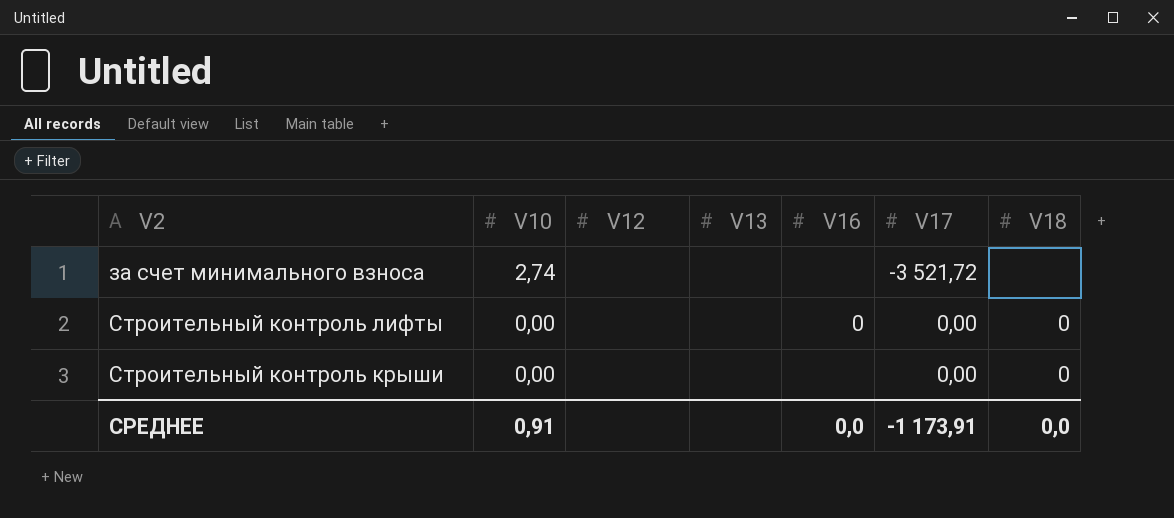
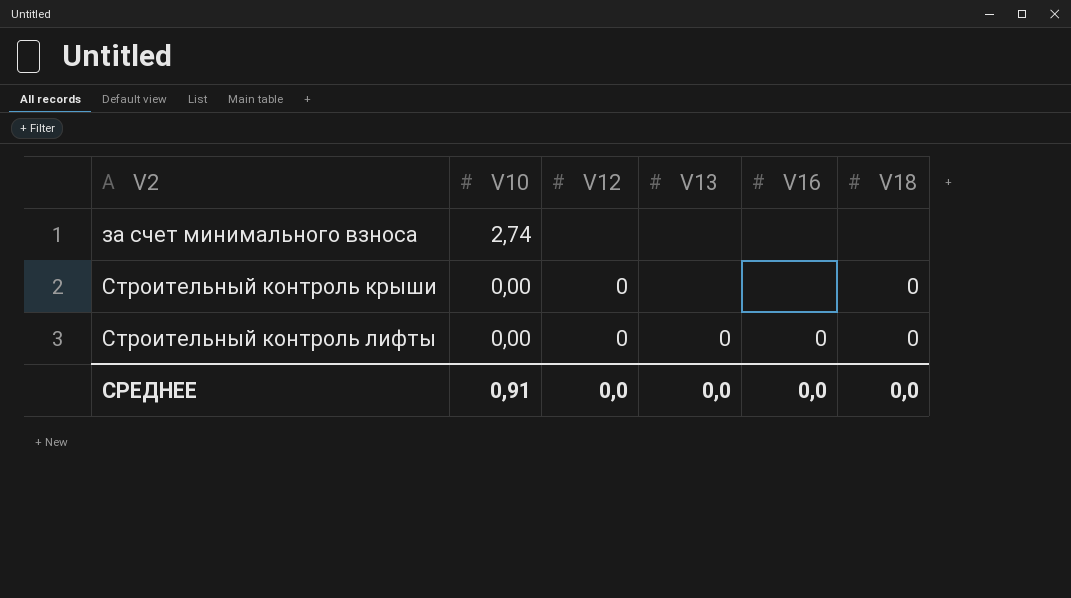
row order: V10 descending -> V2 ascending
column V17 | position: 6 -> none
Строительный контроль крыши | V12: none -> 0
Строительный контроль лифты | V12: none -> 0
Строительный контроль лифты | V13: none -> 0
СРЕДНЕЕ | V12: none -> 0,0
СРЕДНЕЕ | V13: none -> 0,0

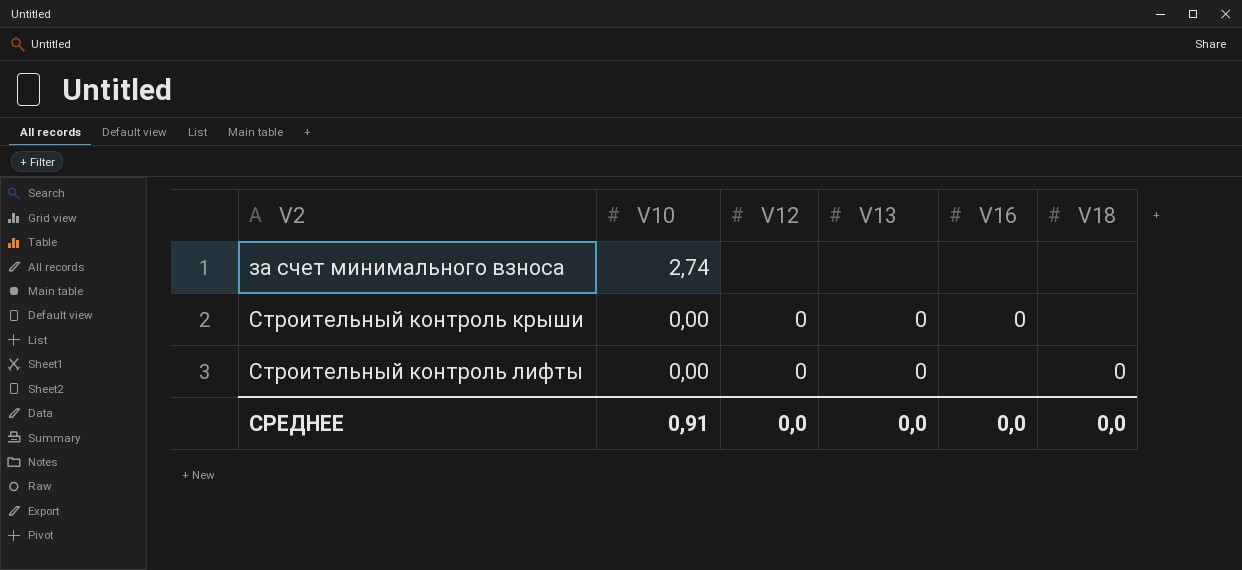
Строительный контроль крыши | V13: none -> 0
Строительный контроль крыши | V16: none -> 0
Строительный контроль крыши | V18: 0 -> none
Строительный контроль лифты | V16: 0 -> none

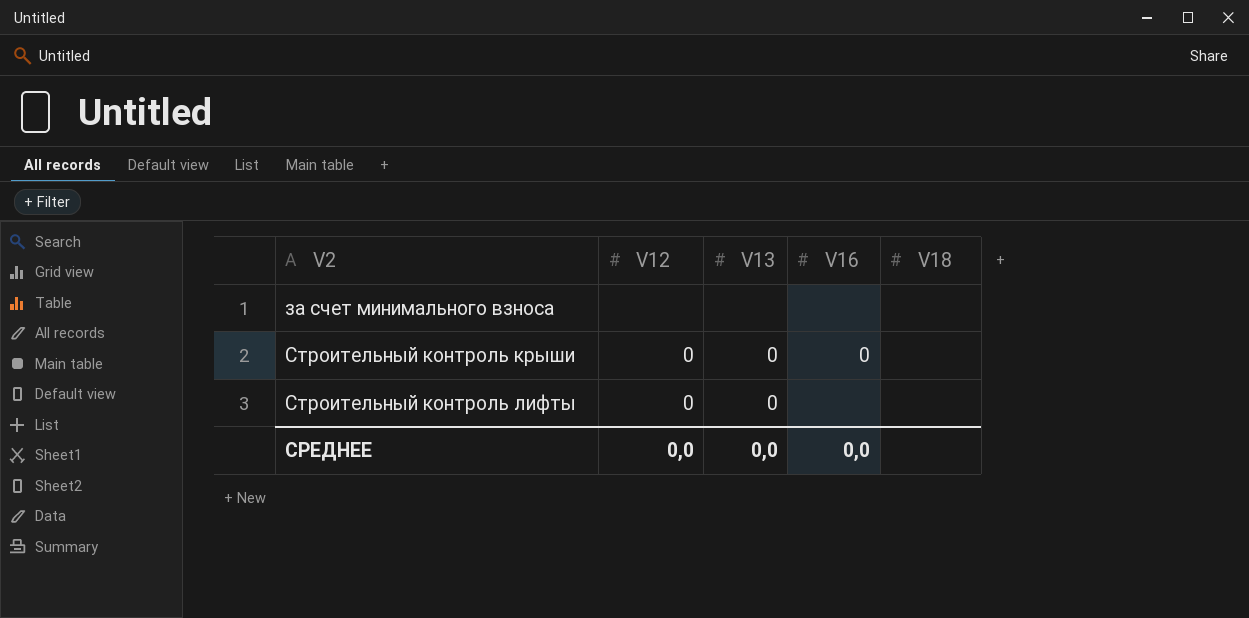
column V10 | position: 2 -> none
Строительный контроль лифты | V18: 0 -> none
СРЕДНЕЕ | V18: 0,0 -> none

